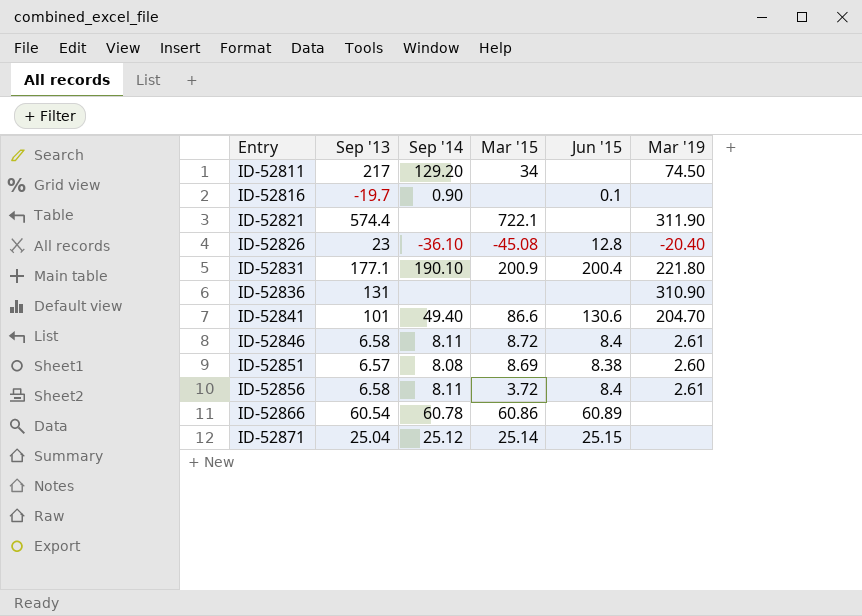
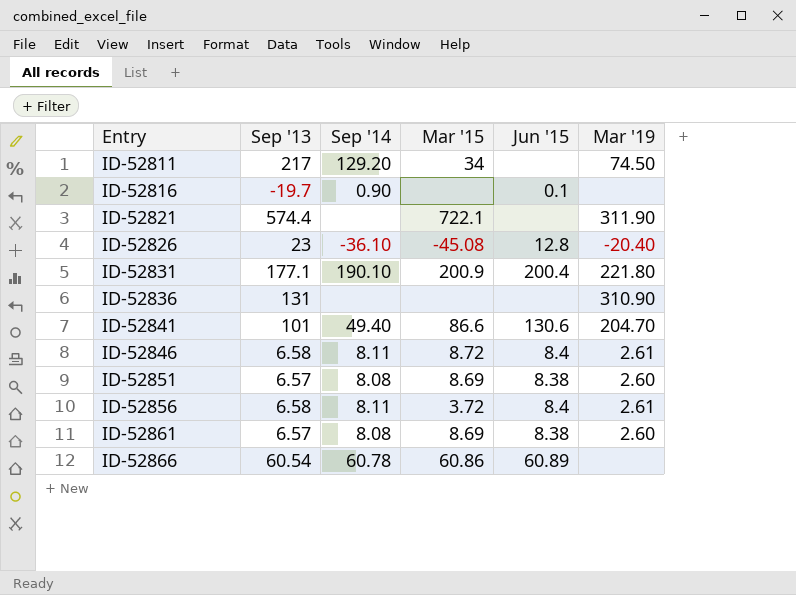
row ID-52871: 25.04 | 25.12 | 25.14 | 25.15 | none -> none
row ID-52861: none -> 6.57 | 8.08 | 8.69 | 8.38 | 2.60

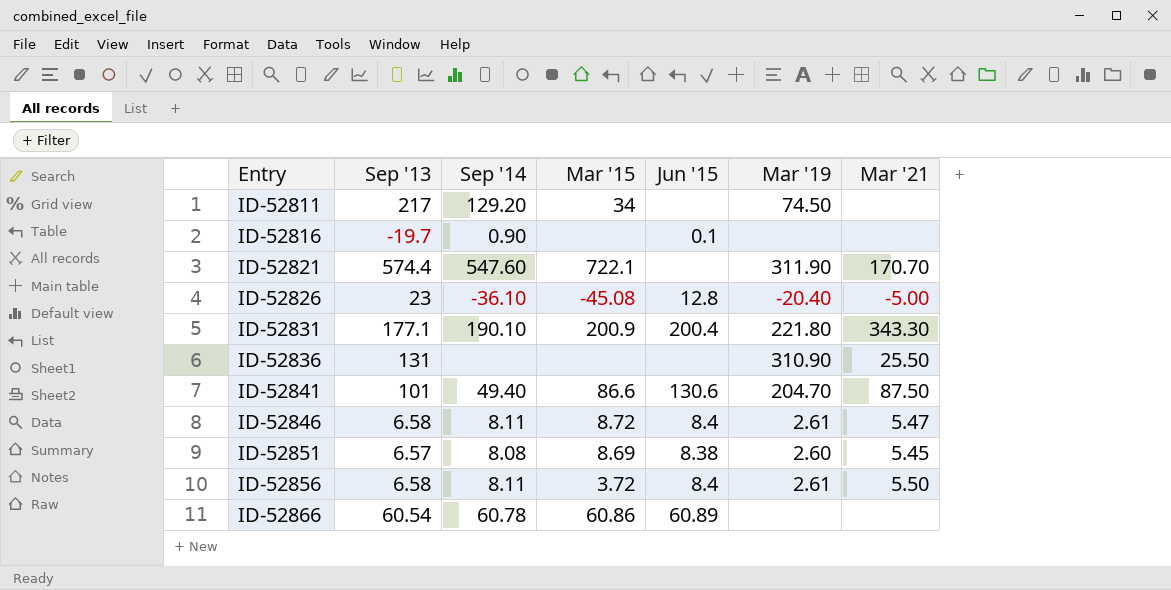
column Mar '21 | position: none -> 7
row ID-52861: 6.57 | 8.08 | 8.69 | 8.38 | 2.60 -> none
ID-52821 | Sep '14: none -> 547.60

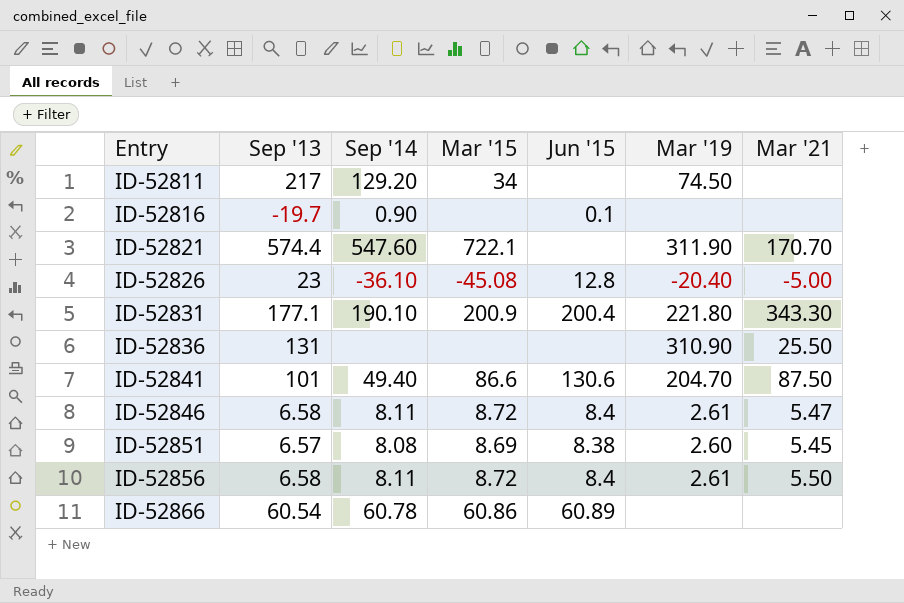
ID-52856 | Mar '15: 3.72 -> 8.72

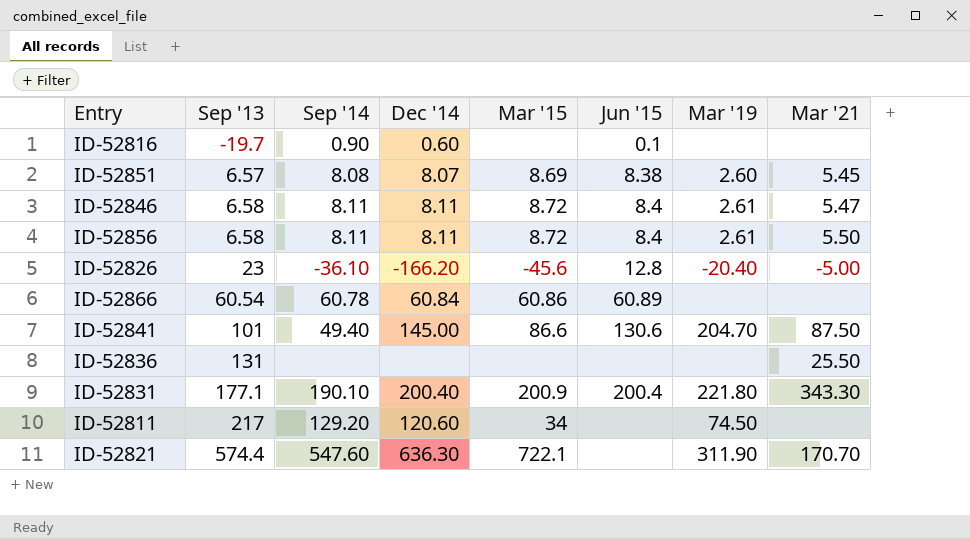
row order: Entry ascending -> Sep '13 ascending
column Dec '14 | position: none -> 4
ID-52826 | Mar '15: -45.08 -> -45.6
ID-52836 | Mar '19: 310.90 -> none

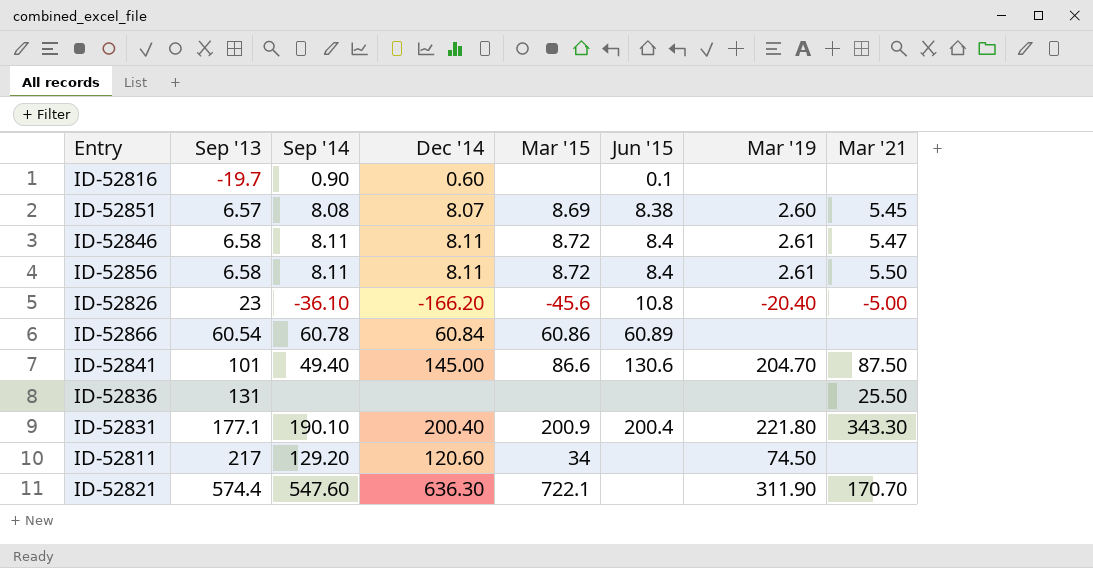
ID-52826 | Jun '15: 12.8 -> 10.8

